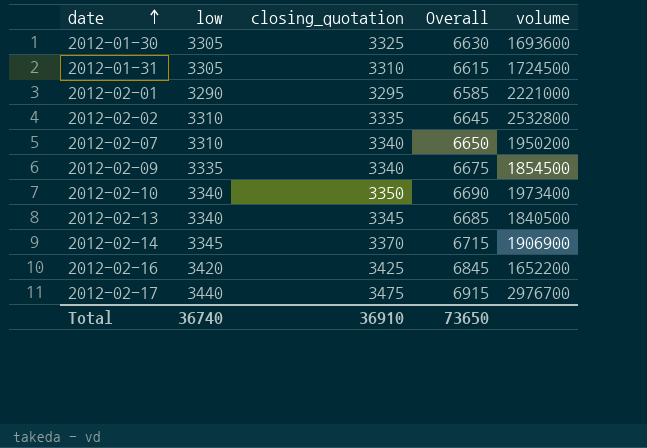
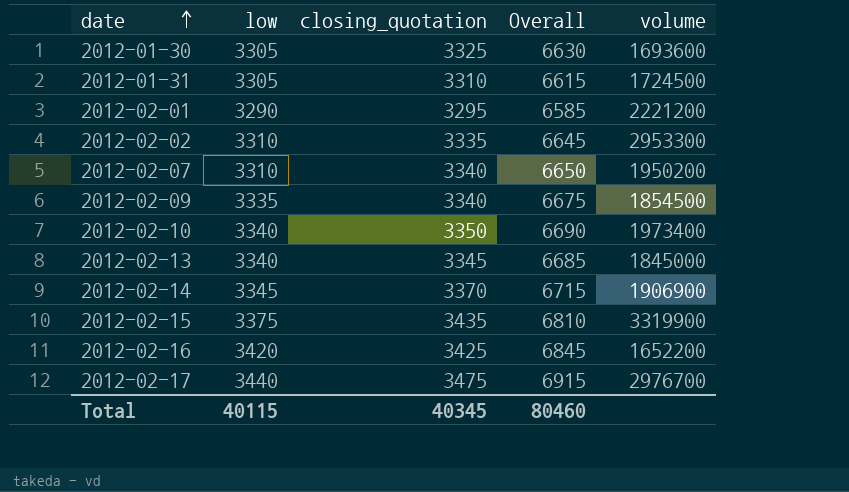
2012-02-01 | volume: 2221000 -> 2221200
2012-02-02 | volume: 2532800 -> 2953300
2012-02-13 | volume: 1840500 -> 1845000
row 2012-02-15: none -> 3375 | 3435 | 6810 | 3319900
Total | low: 36740 -> 40115
Total | closing_quotation: 36910 -> 40345
Total | Overall: 73650 -> 80460

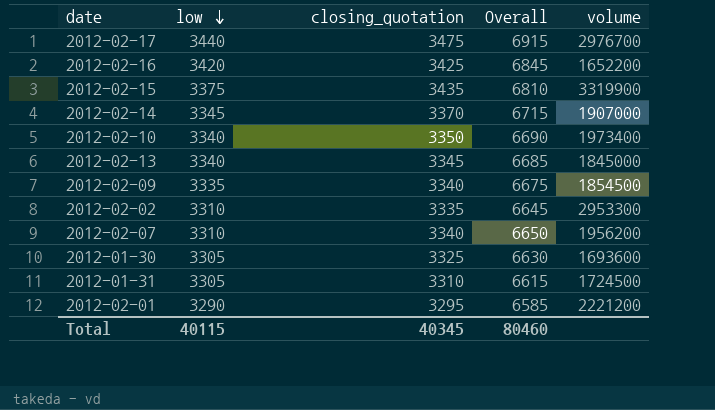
row order: date ascending -> low descending
2012-02-14 | volume: 1906900 -> 1907000
2012-02-07 | volume: 1950200 -> 1956200

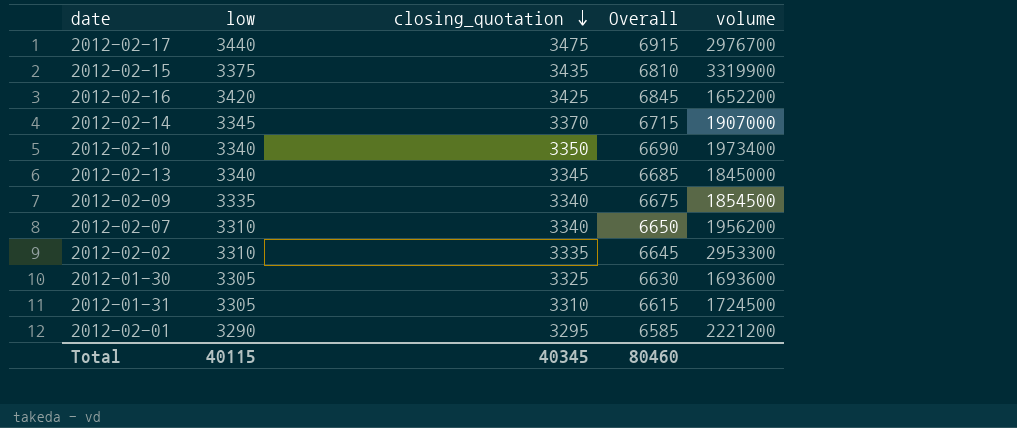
row order: low descending -> closing_quotation descending

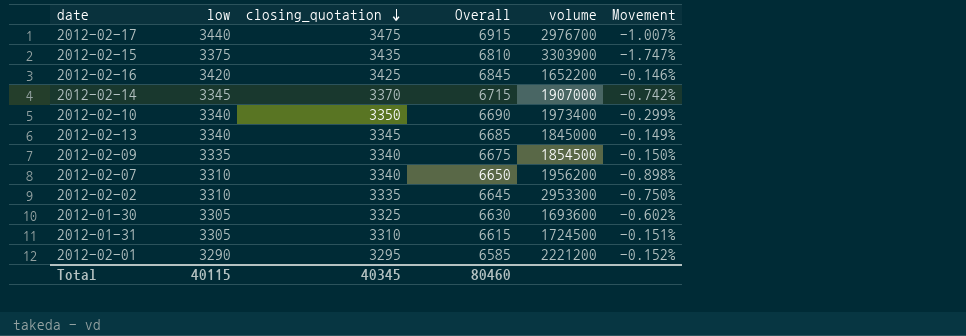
column Movement | formula: none -> ([low] - [closing_quotation]) / [closing_quotation]
2012-02-15 | volume: 3319900 -> 3303900

